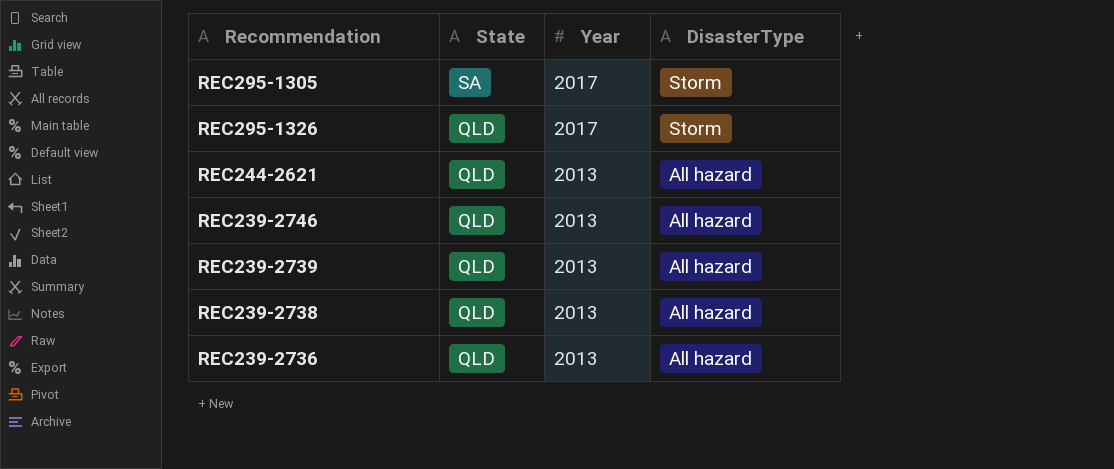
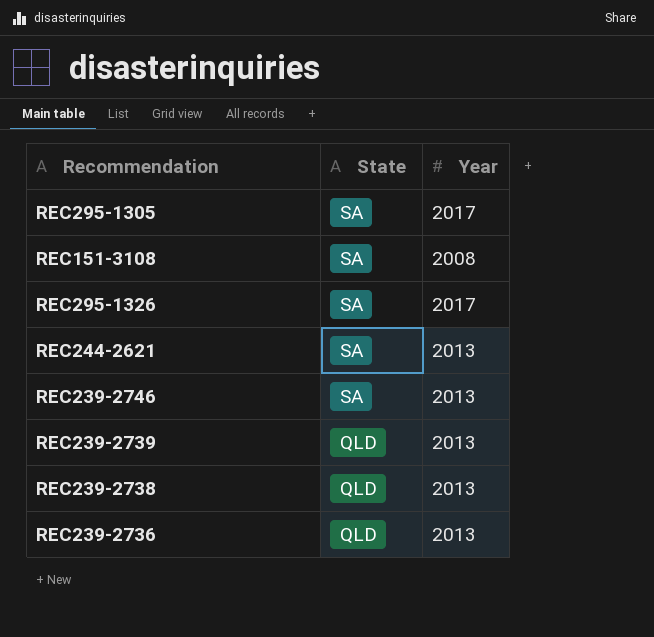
column DisasterType | position: 4 -> none
row REC151-3108: none -> SA | 2008
REC295-1326 | State: QLD -> SA
REC244-2621 | State: QLD -> SA
REC239-2746 | State: QLD -> SA

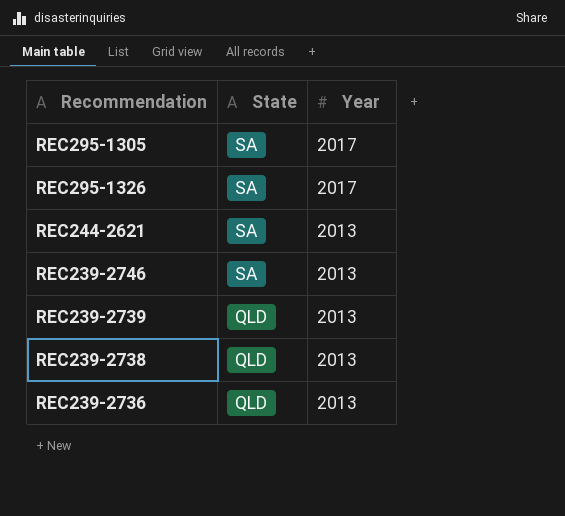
row REC151-3108: SA | 2008 -> none

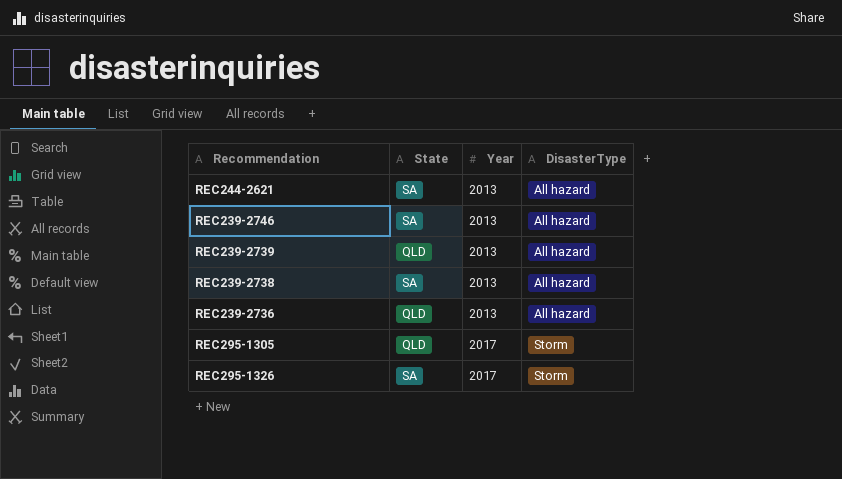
row order: State descending -> Year ascending
column DisasterType | position: none -> 4
REC239-2738 | State: QLD -> SA
REC295-1305 | State: SA -> QLD

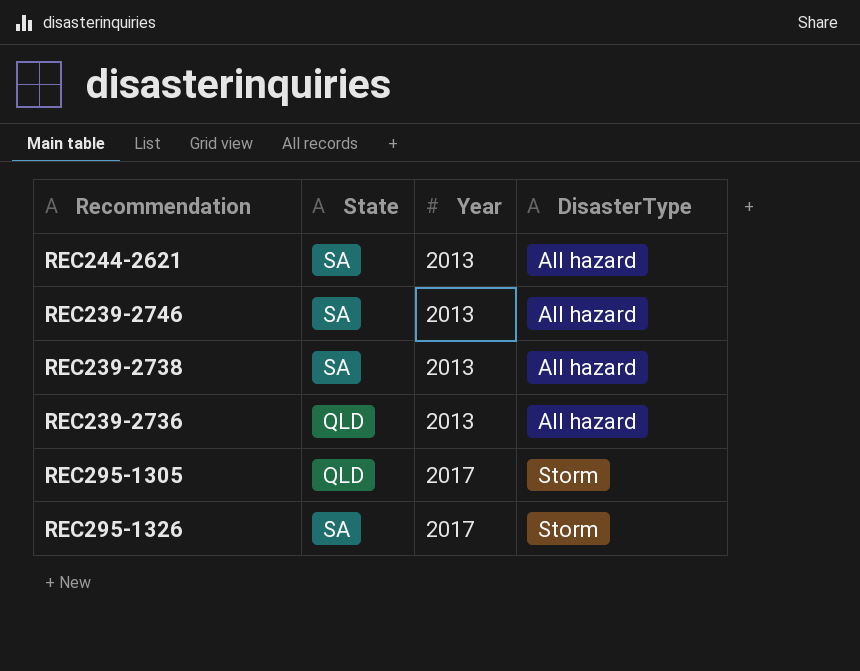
row REC239-2739: QLD | 2013 | All hazard -> none

